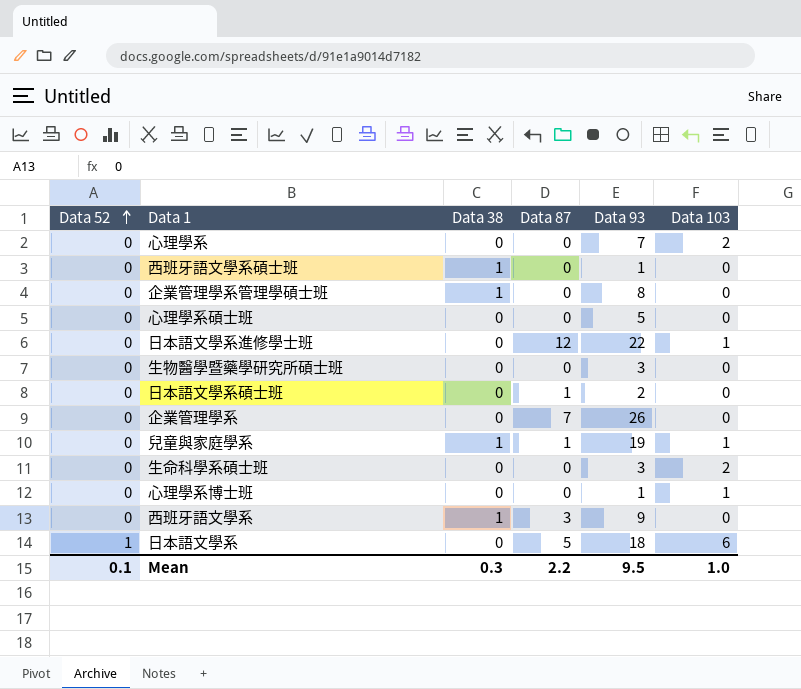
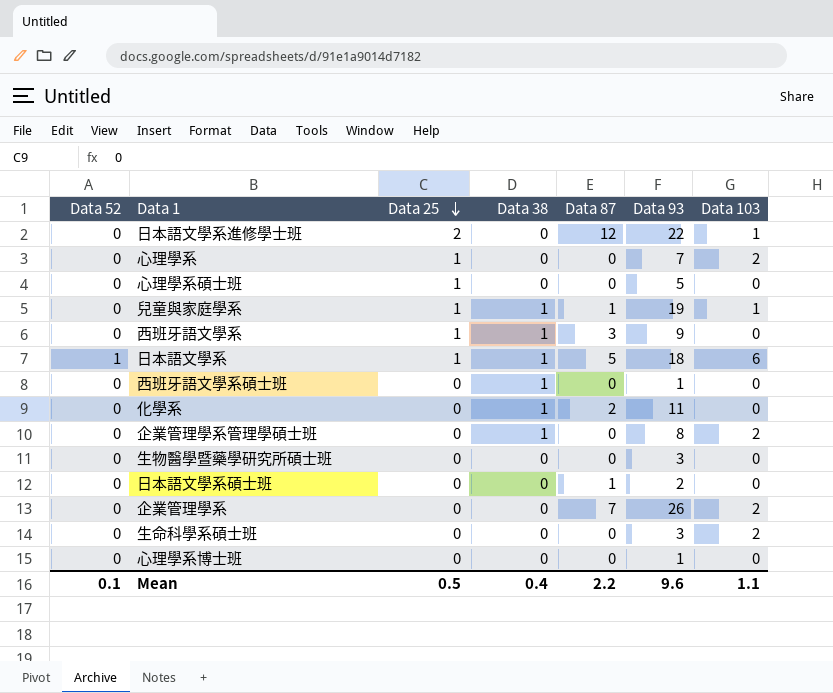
row order: Data 52 ascending -> Data 25 descending
column Data 25 | position: none -> 3
日本語文學系 | Data 38: 0 -> 1
row 化學系: none -> 0 | 0 | 1 | 2 | 11 | 0
企業管理學系管理學碩士班 | Data 103: 0 -> 2
企業管理學系 | Data 103: 0 -> 2
心理學系博士班 | Data 103: 1 -> 0
Mean | Data 38: 0.3 -> 0.4
Mean | Data 93: 9.5 -> 9.6
Mean | Data 103: 1.0 -> 1.1

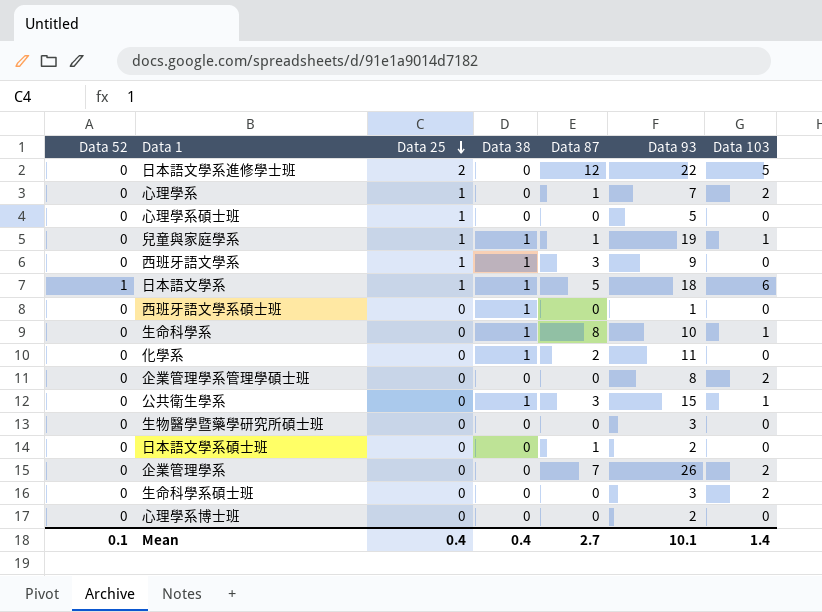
日本語文學系進修學士班 | Data 103: 1 -> 5
心理學系 | Data 87: 0 -> 1
row 生命科學系: none -> 0 | 0 | 1 | 8 | 10 | 1
企業管理學系管理學碩士班 | Data 38: 1 -> 0
row 公共衛生學系: none -> 0 | 0 | 1 | 3 | 15 | 1
心理學系博士班 | Data 93: 1 -> 2
Mean | Data 25: 0.5 -> 0.4
Mean | Data 87: 2.2 -> 2.7
Mean | Data 93: 9.6 -> 10.1
Mean | Data 103: 1.1 -> 1.4

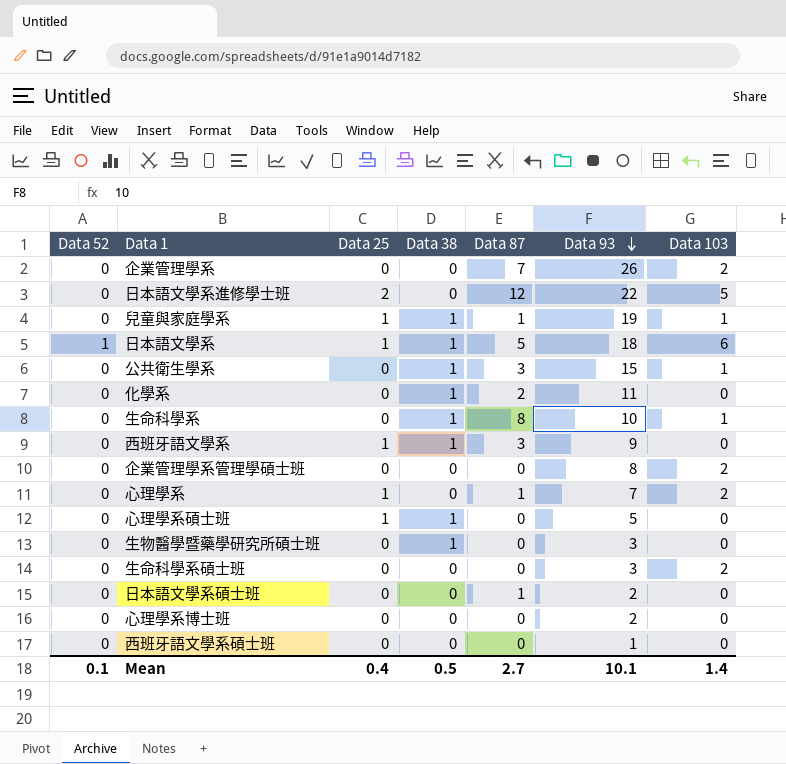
row order: Data 25 descending -> Data 93 descending
心理學系碩士班 | Data 38: 0 -> 1
生物醫學暨藥學研究所碩士班 | Data 38: 0 -> 1
西班牙語文學系碩士班 | Data 38: 1 -> 0
Mean | Data 38: 0.4 -> 0.5

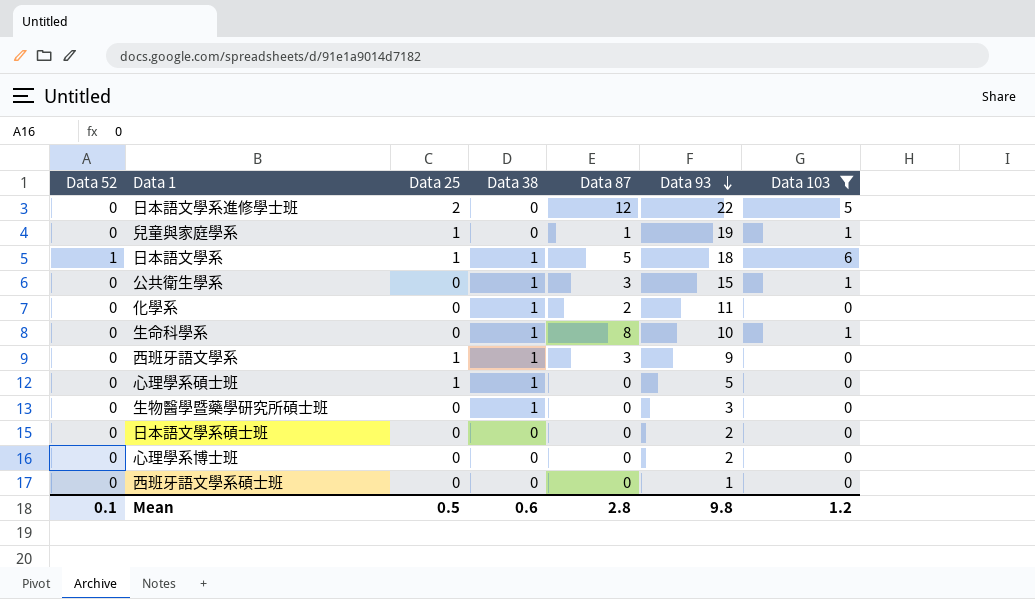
filter: none -> Data 103 != 2
兒童與家庭學系 | Data 38: 1 -> 0
日本語文學系碩士班 | Data 87: 1 -> 0
Mean | Data 25: 0.4 -> 0.5
Mean | Data 38: 0.5 -> 0.6
Mean | Data 87: 2.7 -> 2.8
Mean | Data 93: 10.1 -> 9.8
Mean | Data 103: 1.4 -> 1.2

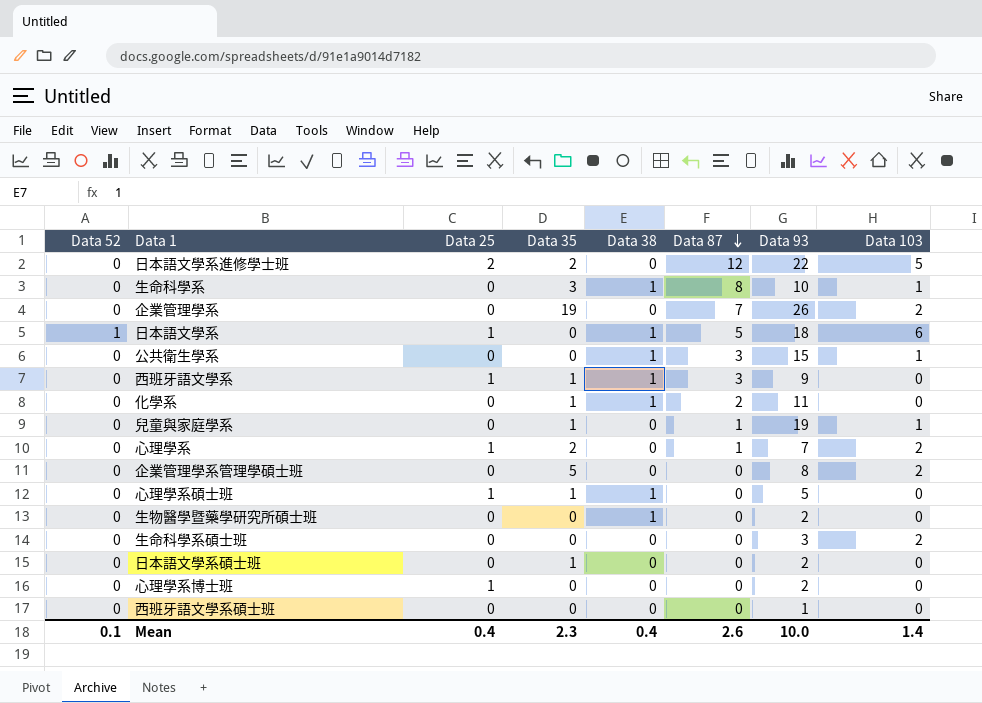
filter: Data 103 != 2 -> none
row order: Data 93 descending -> Data 87 descending
column Data 35 | position: none -> 4
兒童與家庭學系 | Data 25: 1 -> 0
生物醫學暨藥學研究所碩士班 | Data 93: 3 -> 2
心理學系博士班 | Data 25: 0 -> 1
Mean | Data 25: 0.5 -> 0.4
Mean | Data 38: 0.6 -> 0.4
Mean | Data 87: 2.8 -> 2.6
Mean | Data 93: 9.8 -> 10.0
Mean | Data 103: 1.2 -> 1.4

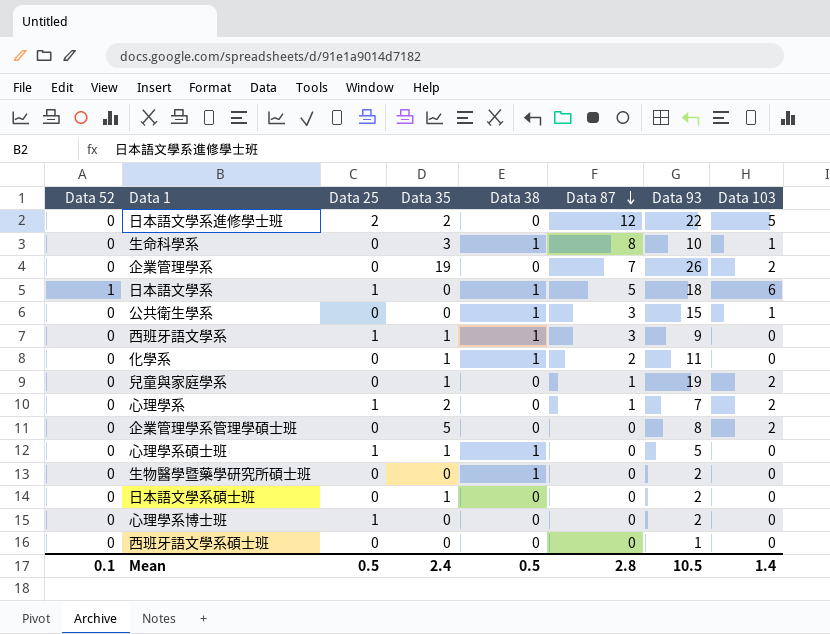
row 生命科學系碩士班: 0 | 0 | 0 | 0 | 0 | 3 | 2 -> none
兒童與家庭學系 | Data 103: 1 -> 2
Mean | Data 25: 0.4 -> 0.5
Mean | Data 35: 2.3 -> 2.4
Mean | Data 38: 0.4 -> 0.5
Mean | Data 87: 2.6 -> 2.8
Mean | Data 93: 10.0 -> 10.5

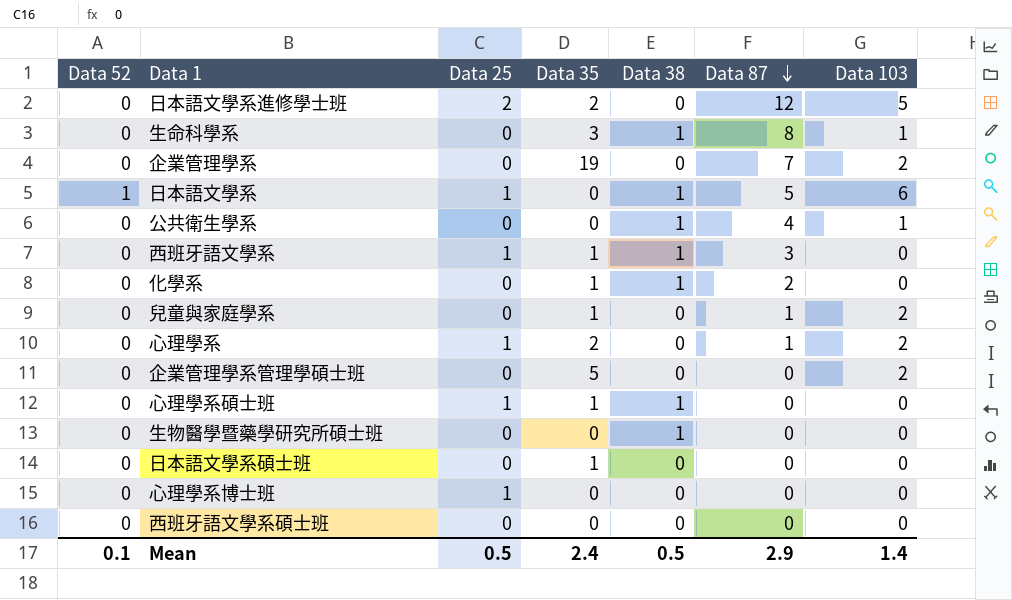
column Data 93 | position: 7 -> none
公共衛生學系 | Data 87: 3 -> 4
Mean | Data 87: 2.8 -> 2.9

